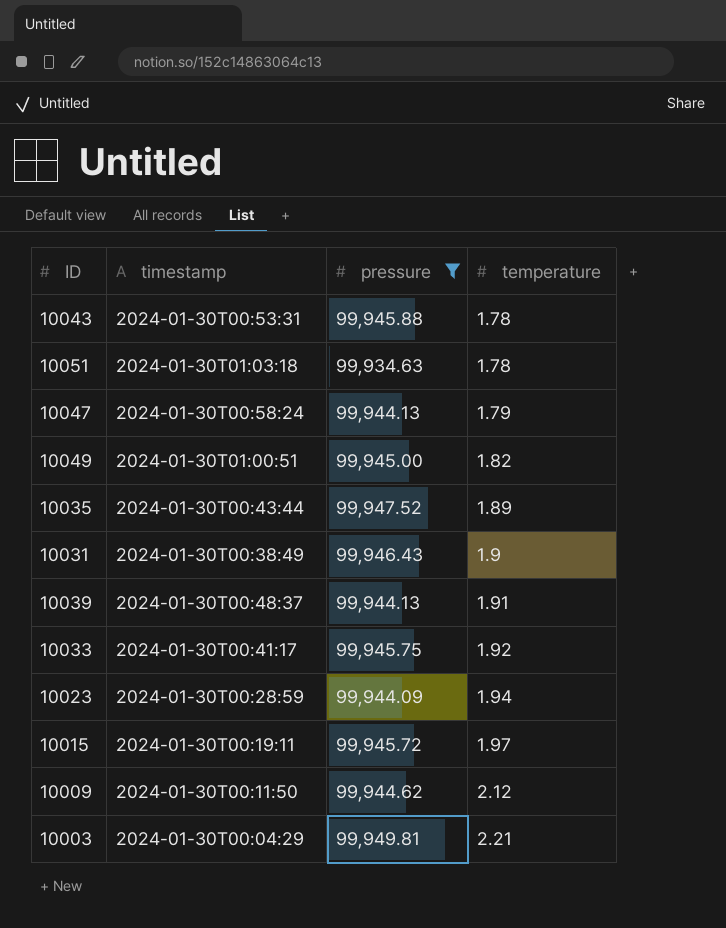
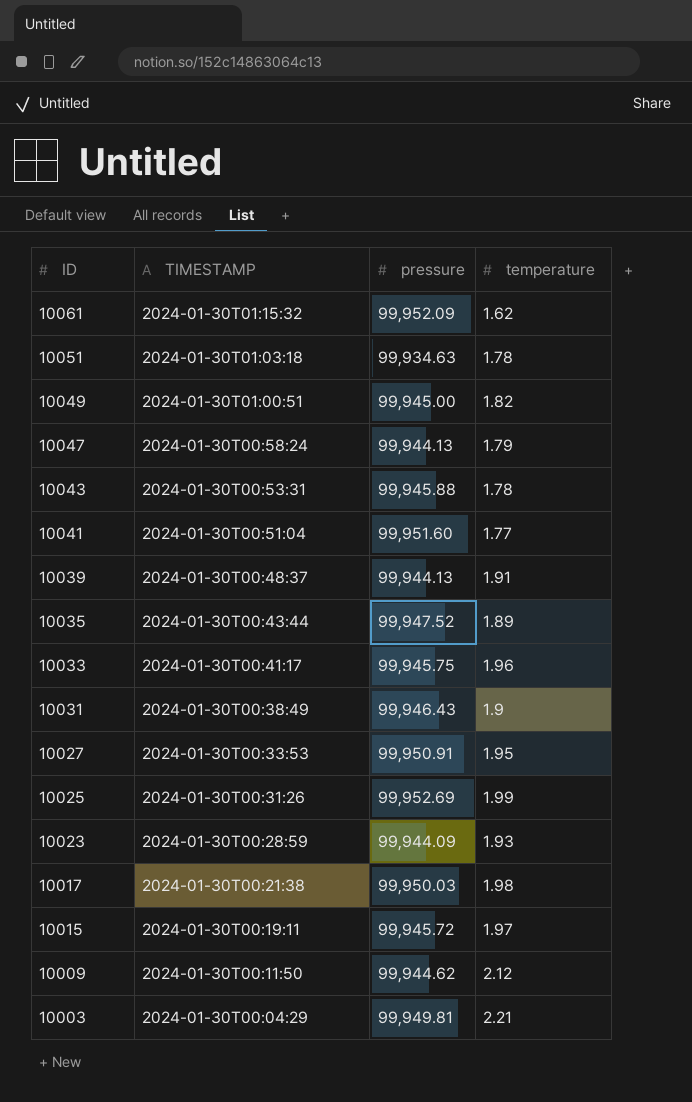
filter: pressure <= 99,949.81 -> none
row order: temperature ascending -> ID descending
column name: timestamp -> TIMESTAMP
10033 | temperature: 1.92 -> 1.96
10023 | temperature: 1.94 -> 1.93

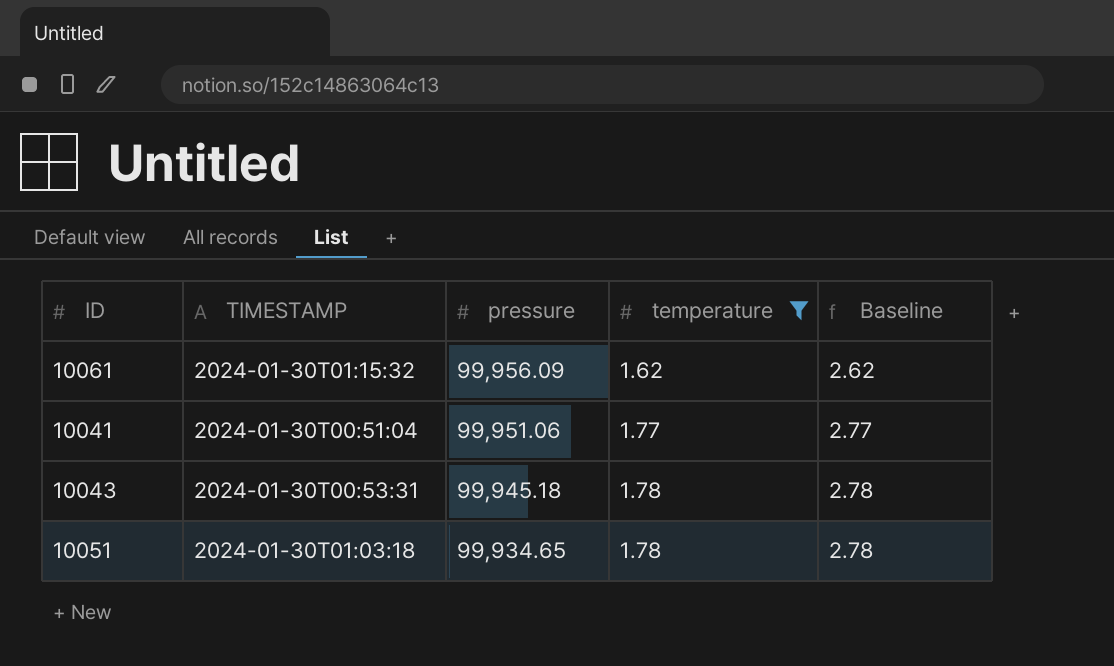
filter: none -> temperature <= 1.78
row order: ID descending -> pressure descending
column Baseline | formula: none -> [temperature] + 1
10061 | pressure: 99,952.09 -> 99,956.09
10041 | pressure: 99,951.60 -> 99,951.06
10043 | pressure: 99,945.88 -> 99,945.18
10051 | pressure: 99,934.63 -> 99,934.65

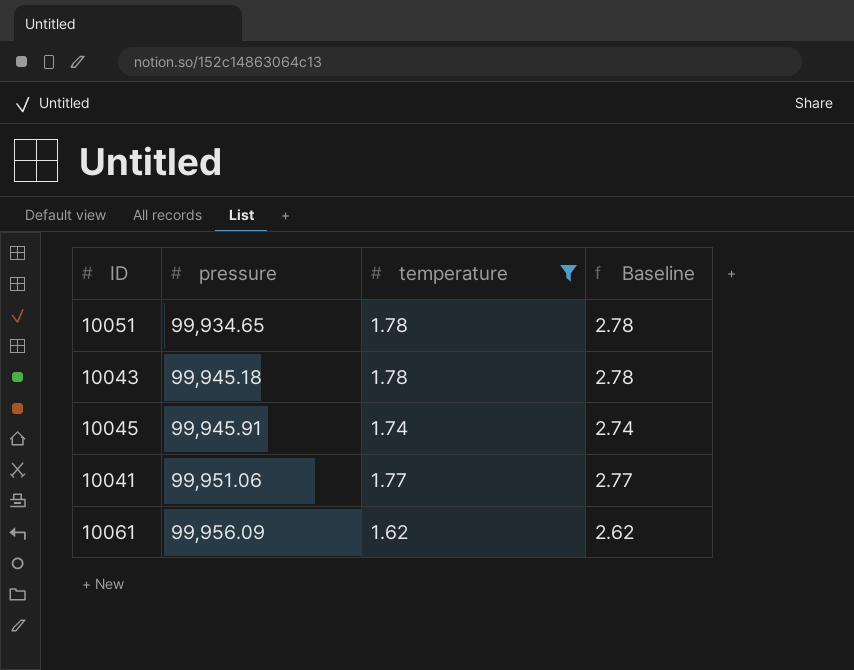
row order: pressure descending -> pressure ascending
column TIMESTAMP | position: 2 -> none
row 10045: none -> 99,945.91 | 1.74 | 2.74

